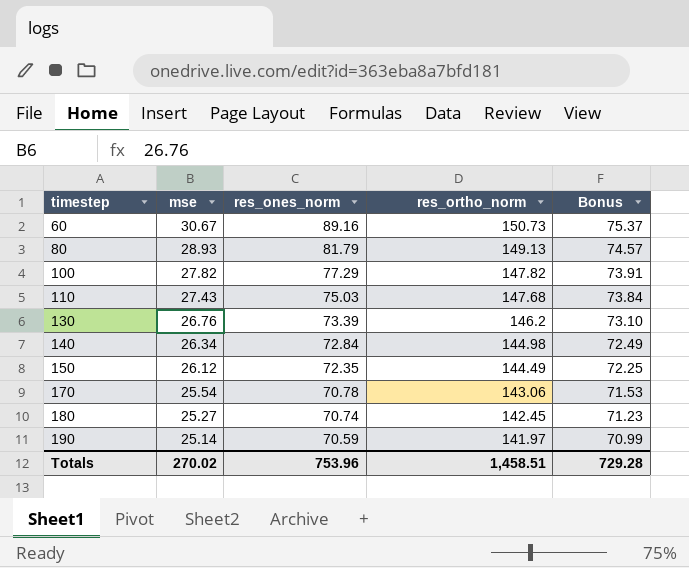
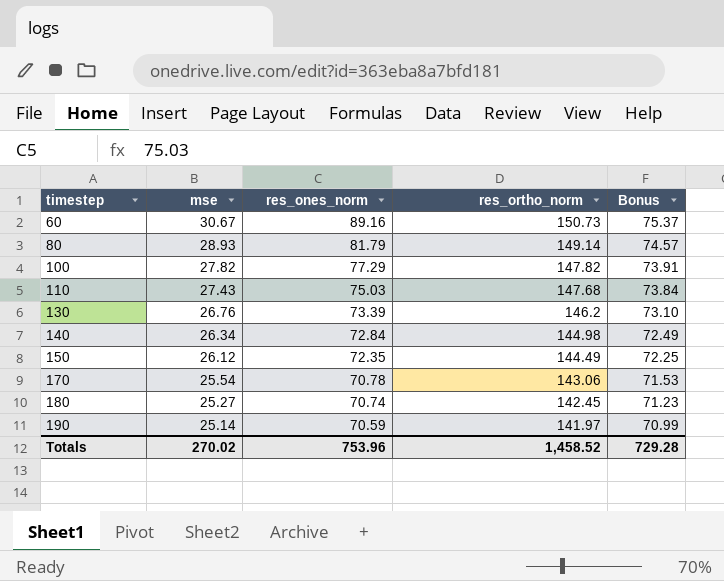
80 | res_ortho_norm: 149.13 -> 149.14
Totals | res_ortho_norm: 1,458.51 -> 1,458.52

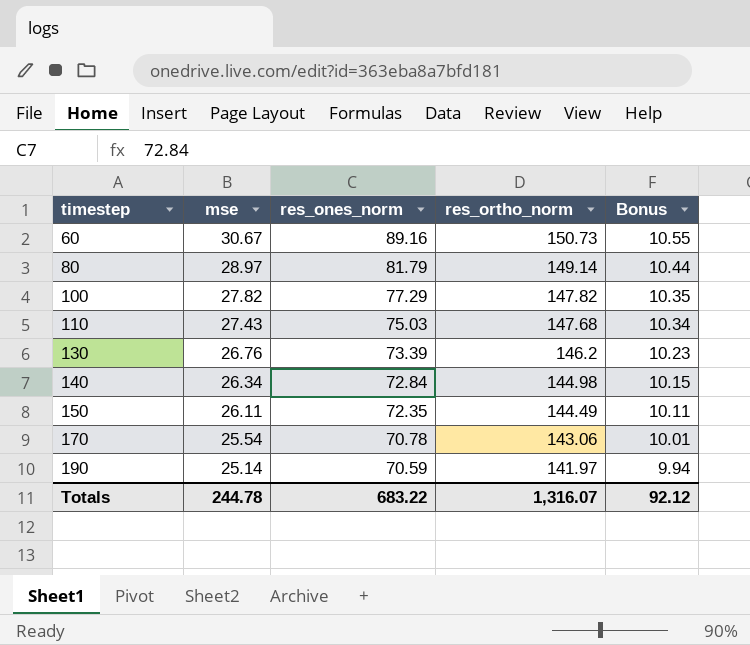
column Bonus | formula: [res_ortho_norm] * 0.5 -> [res_ortho_norm] * 0.07
row 180: 25.27 | 70.74 | 142.45 | 71.23 -> none
80 | mse: 28.93 -> 28.97
150 | mse: 26.12 -> 26.11
Totals | mse: 270.02 -> 244.78
Totals | res_ones_norm: 753.96 -> 683.22
Totals | res_ortho_norm: 1,458.52 -> 1,316.07
Totals | Bonus: 729.28 -> 92.12

